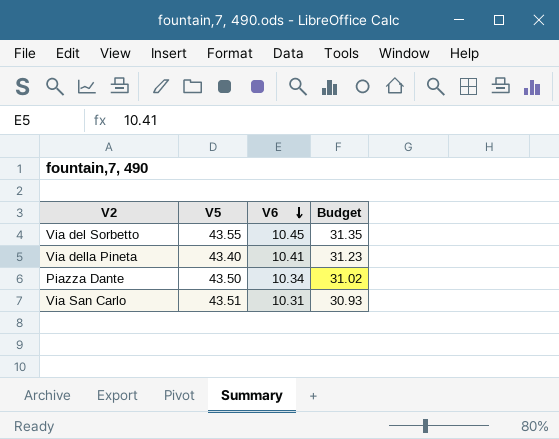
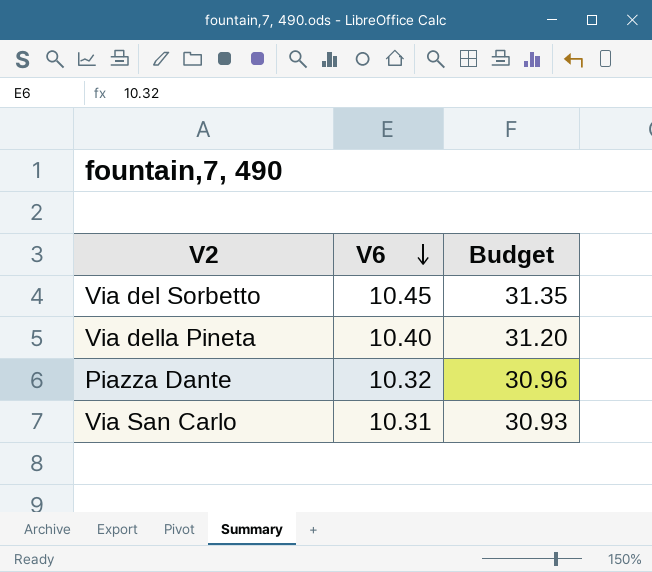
column V5 | position: 2 -> none
Via della Pineta | V6: 10.41 -> 10.40
Via della Pineta | Budget: 31.23 -> 31.20
Piazza Dante | V6: 10.34 -> 10.32
Piazza Dante | Budget: 31.02 -> 30.96

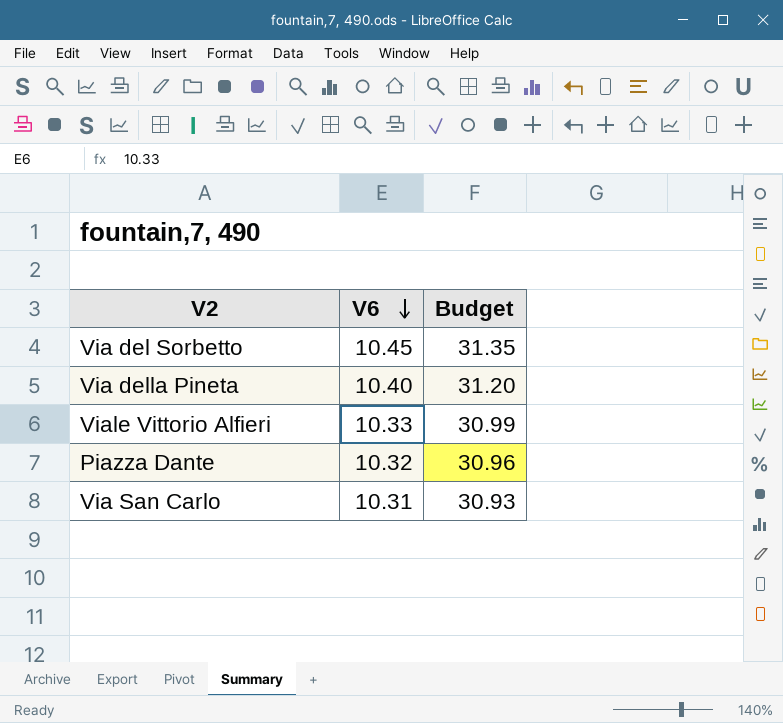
row Viale Vittorio Alfieri: none -> 10.33 | 30.99

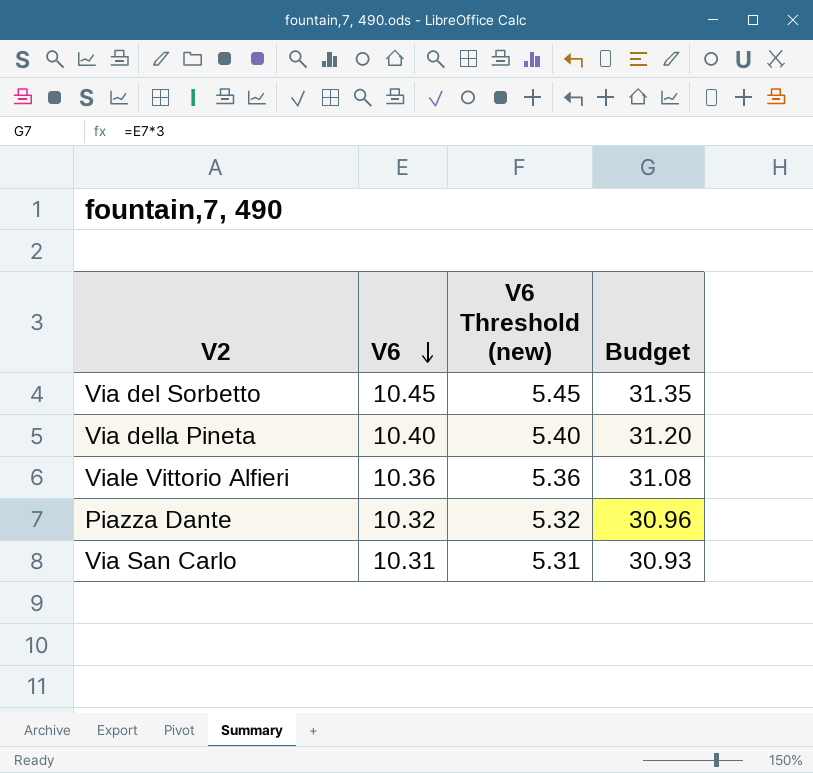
column V6 Threshold (new) | formula: none -> [V6] - 5
Viale Vittorio Alfieri | V6: 10.33 -> 10.36
Viale Vittorio Alfieri | Budget: 30.99 -> 31.08

